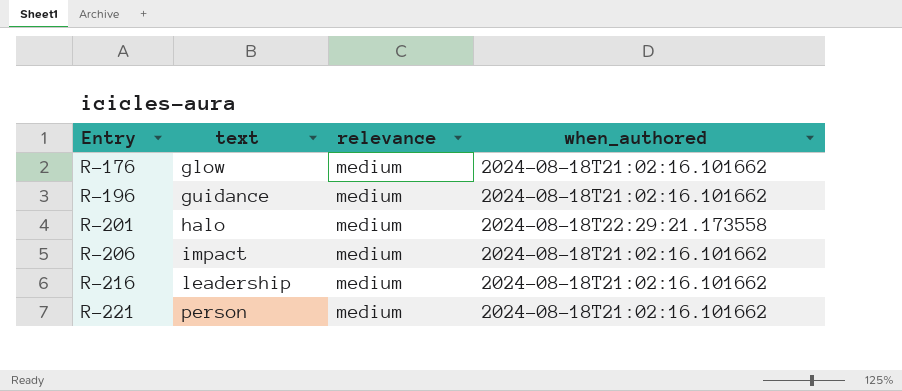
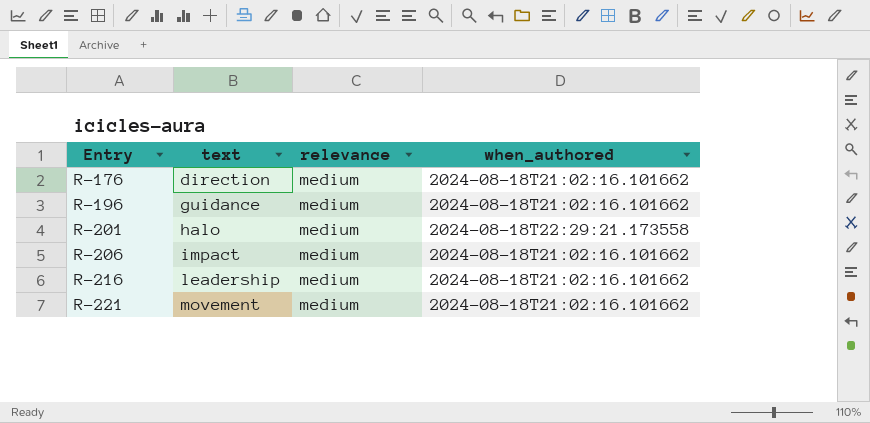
R-176 | text: glow -> direction
R-221 | text: person -> movement

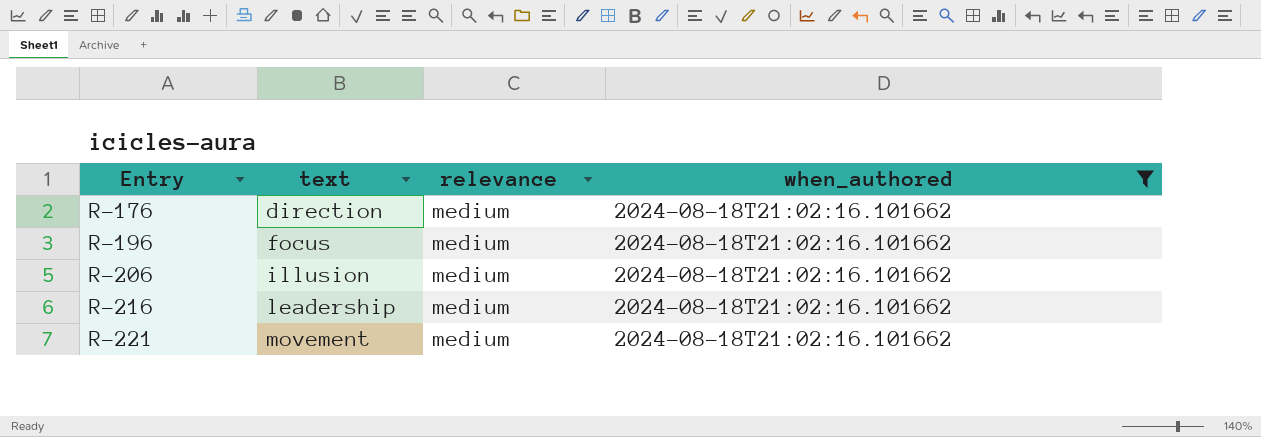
filter: none -> when_authored = 2024-08-18T21:02:16.101662
R-196 | text: guidance -> focus
R-206 | text: impact -> illusion

